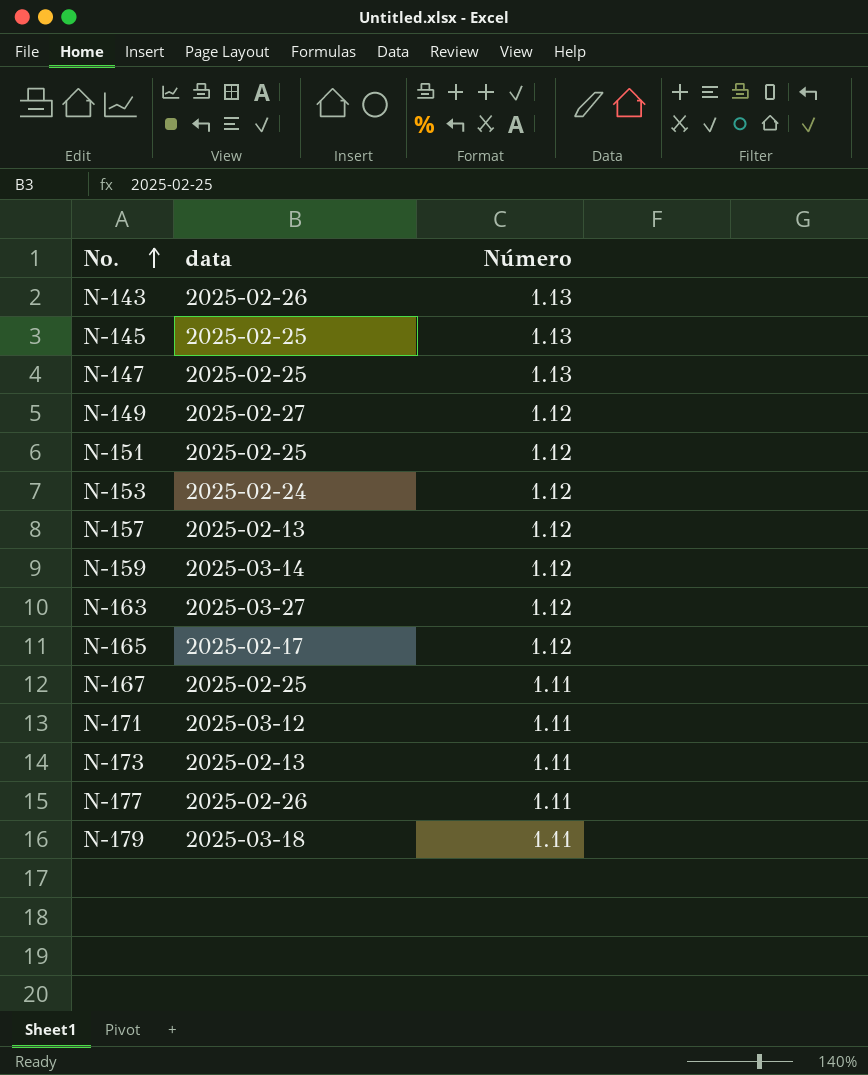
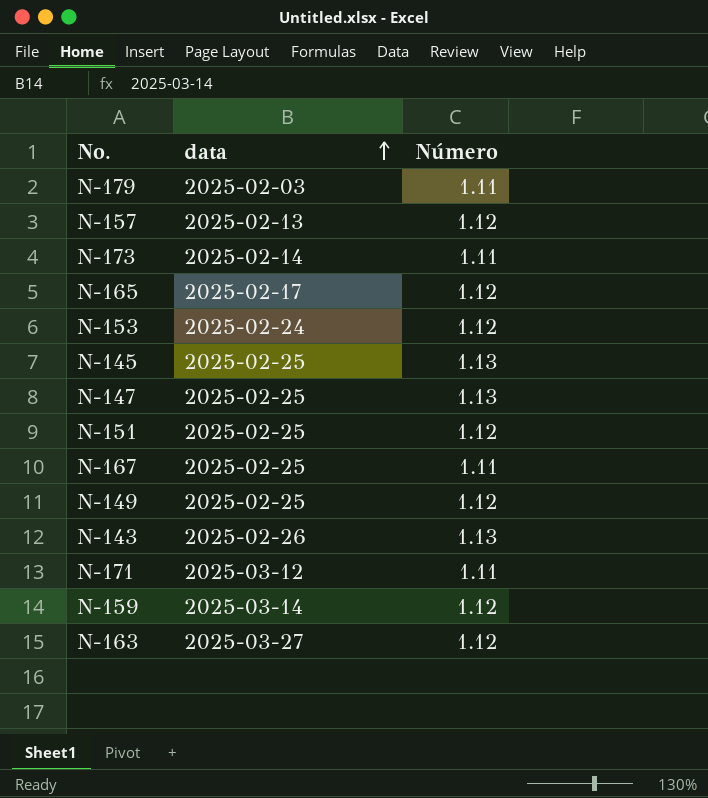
row order: No. ascending -> data ascending
row N-177: 2025-02-26 | 1.11 -> none
N-179 | data: 2025-03-18 -> 2025-02-03
N-173 | data: 2025-02-13 -> 2025-02-14
N-149 | data: 2025-02-27 -> 2025-02-25

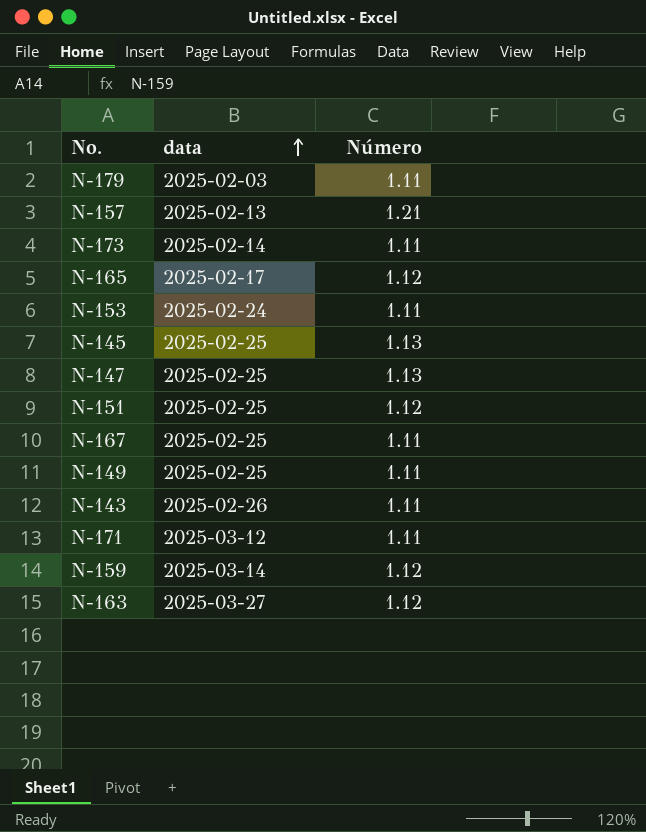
N-157 | Número: 1.12 -> 1.21
N-153 | Número: 1.12 -> 1.11
N-149 | Número: 1.12 -> 1.11
N-143 | Número: 1.13 -> 1.11

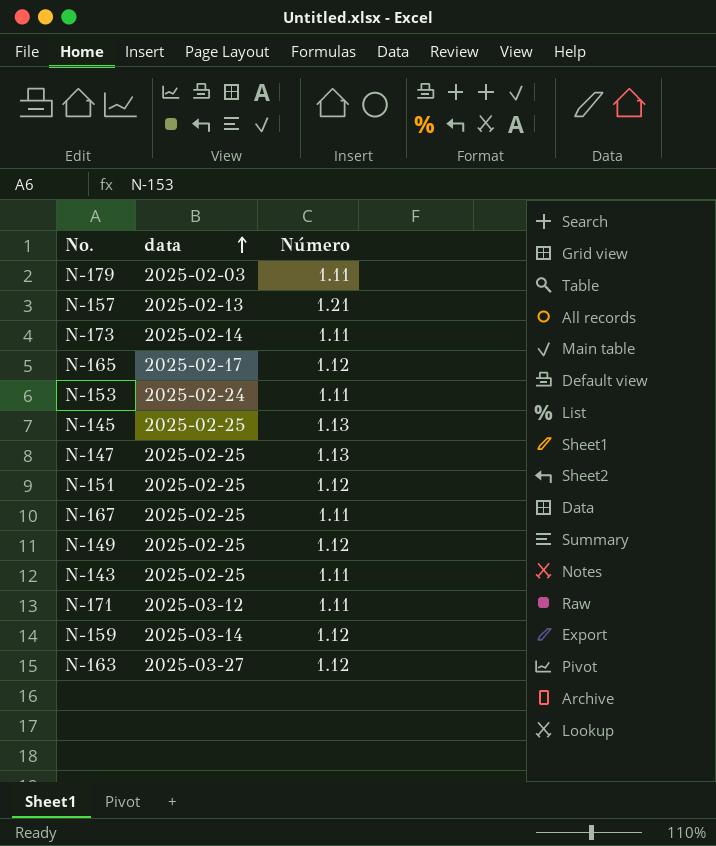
N-149 | Número: 1.11 -> 1.12
N-143 | data: 2025-02-26 -> 2025-02-25

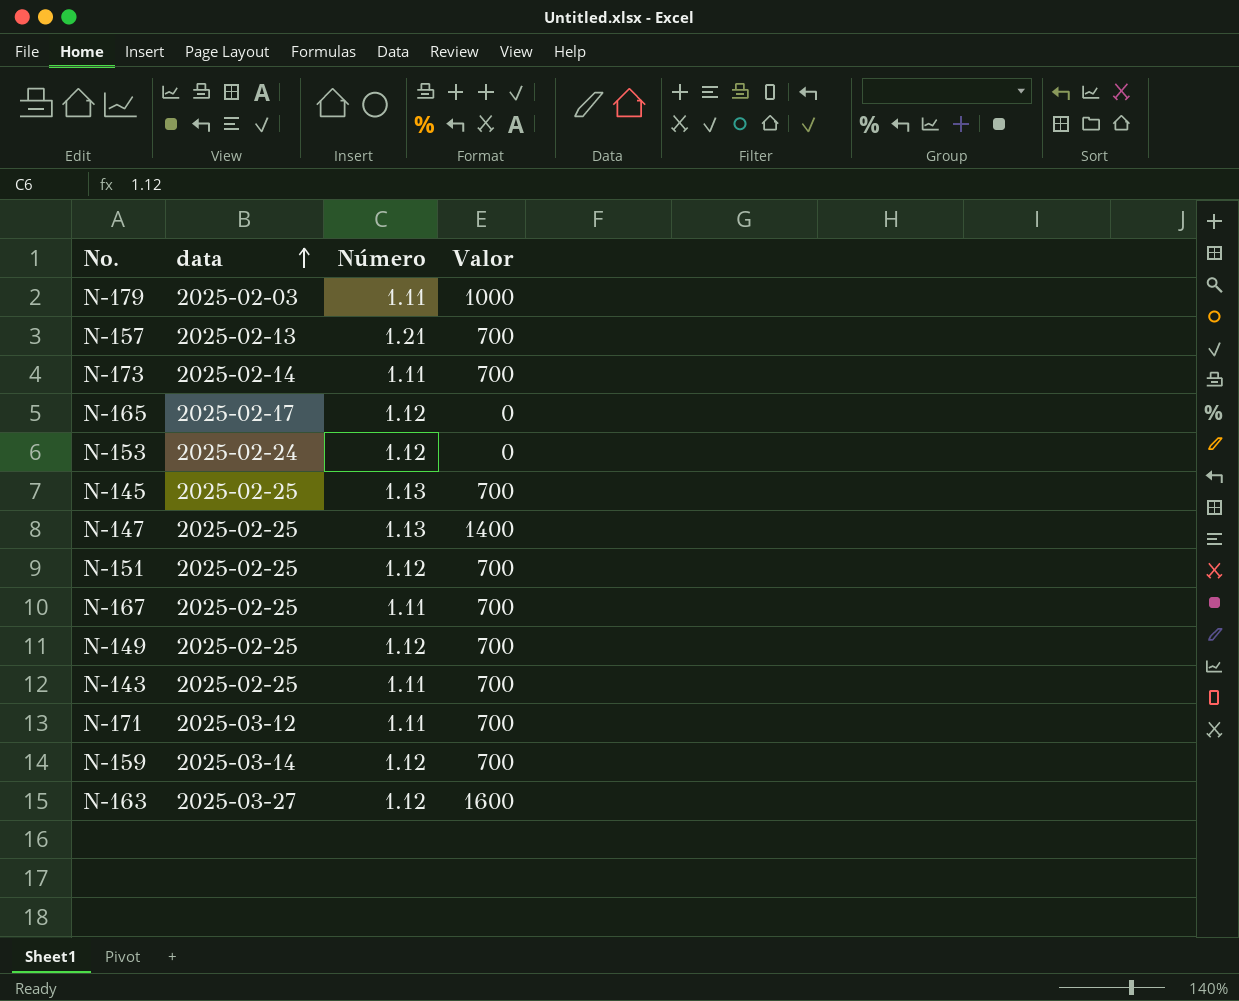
column Valor | position: none -> 4
N-153 | Número: 1.11 -> 1.12

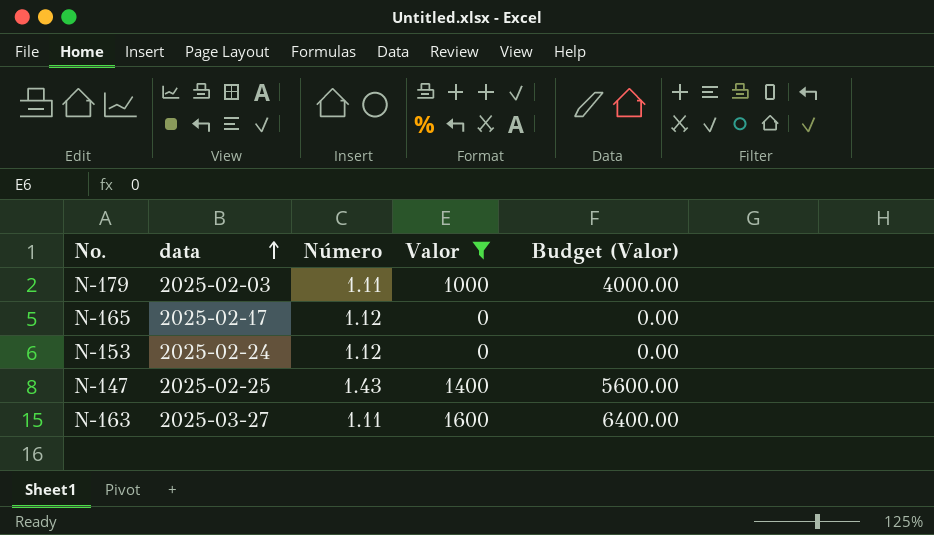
filter: none -> Valor != 700
column Budget (Valor) | formula: none -> [Valor] * 4
N-147 | Número: 1.13 -> 1.43
N-163 | Número: 1.12 -> 1.11

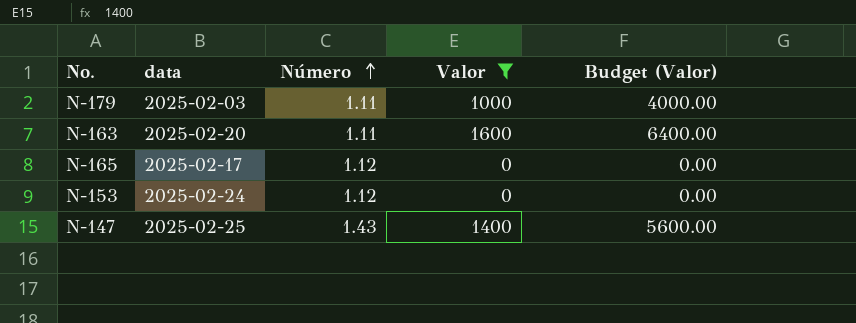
row order: data ascending -> Número ascending
N-163 | data: 2025-03-27 -> 2025-02-20

